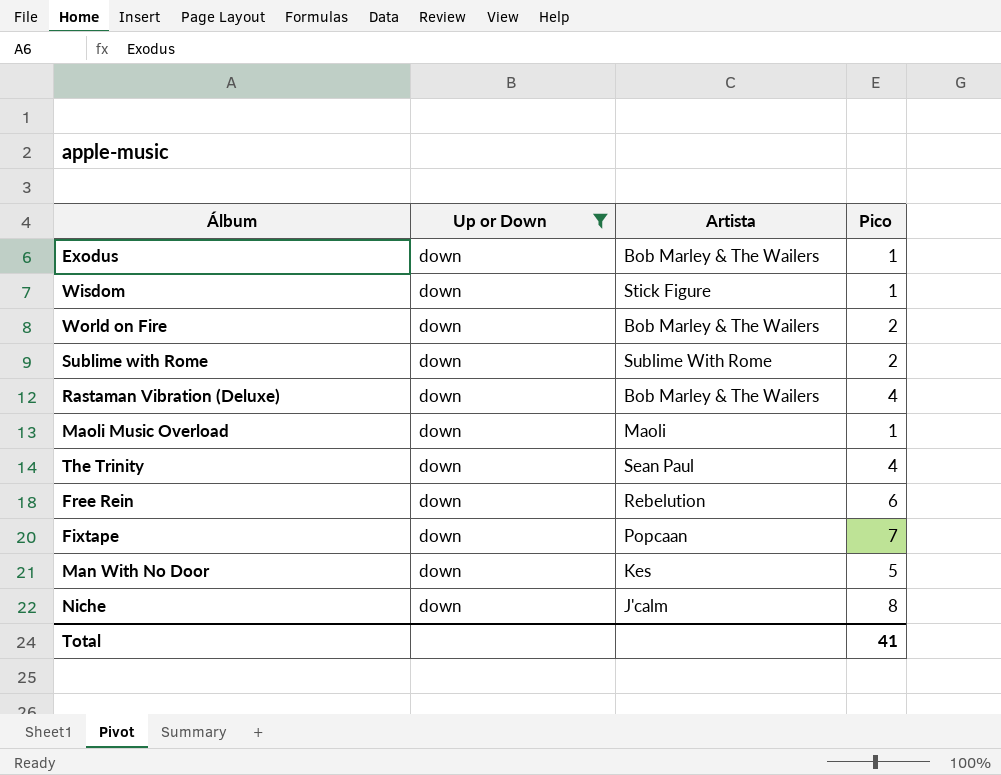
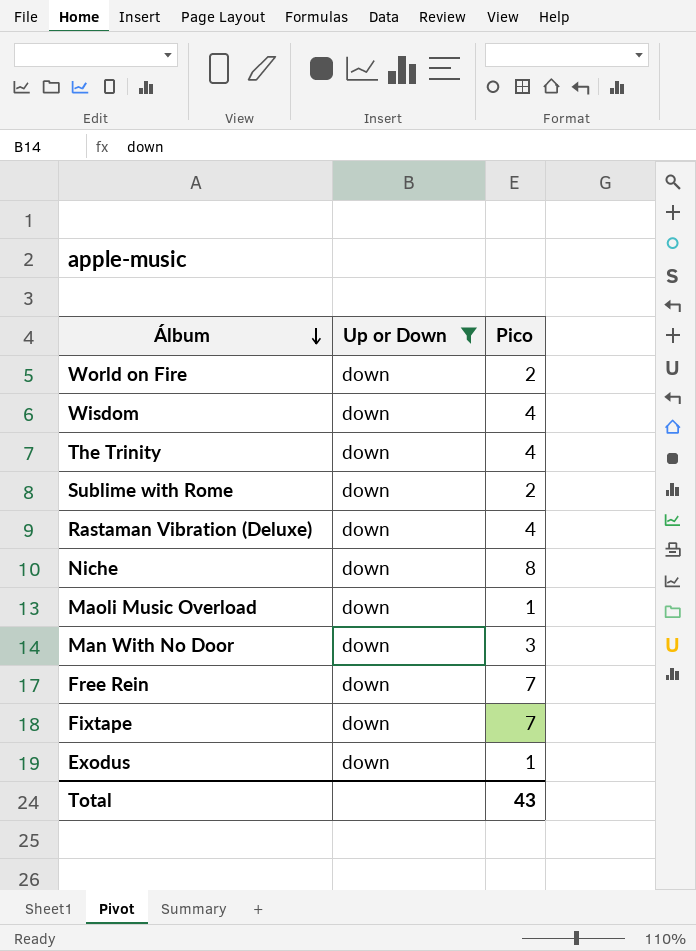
row order: none -> Álbum descending
column Artista | position: 3 -> none
Wisdom | Pico: 1 -> 4
Man With No Door | Pico: 5 -> 3
Free Rein | Pico: 6 -> 7
Total | Pico: 41 -> 43

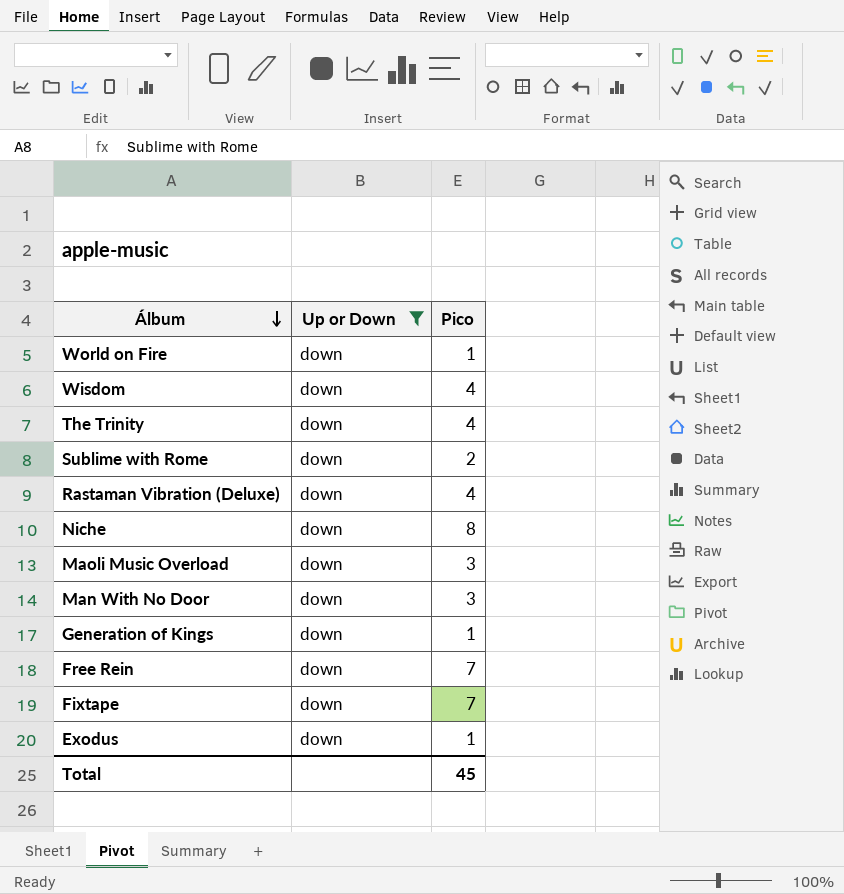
World on Fire | Pico: 2 -> 1
Maoli Music Overload | Pico: 1 -> 3
row Generation of Kings: none -> down | 1
Total | Pico: 43 -> 45

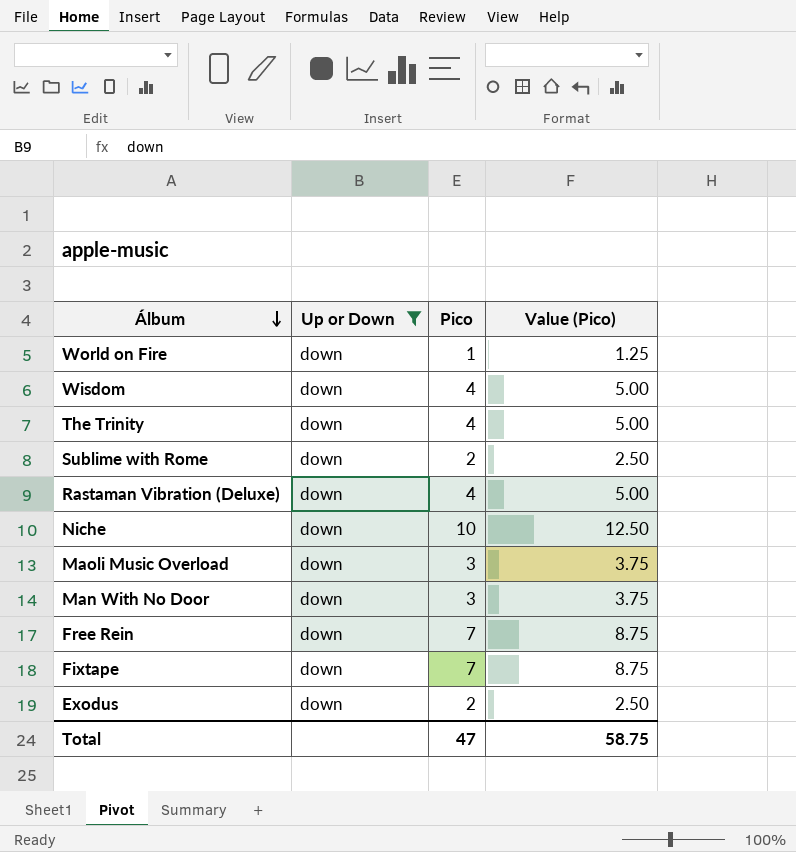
column Value (Pico) | formula: none -> [Pico] * 1.25
row Generation of Kings: down | 1 -> none
Niche | Pico: 8 -> 10
Exodus | Pico: 1 -> 2
Total | Pico: 45 -> 47

